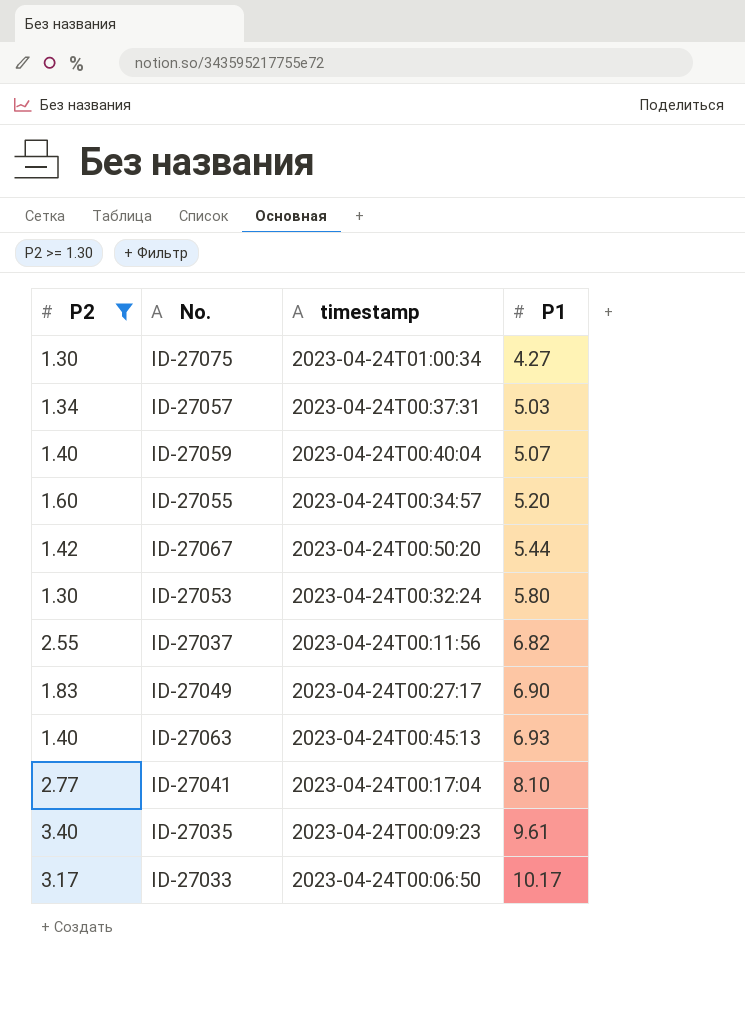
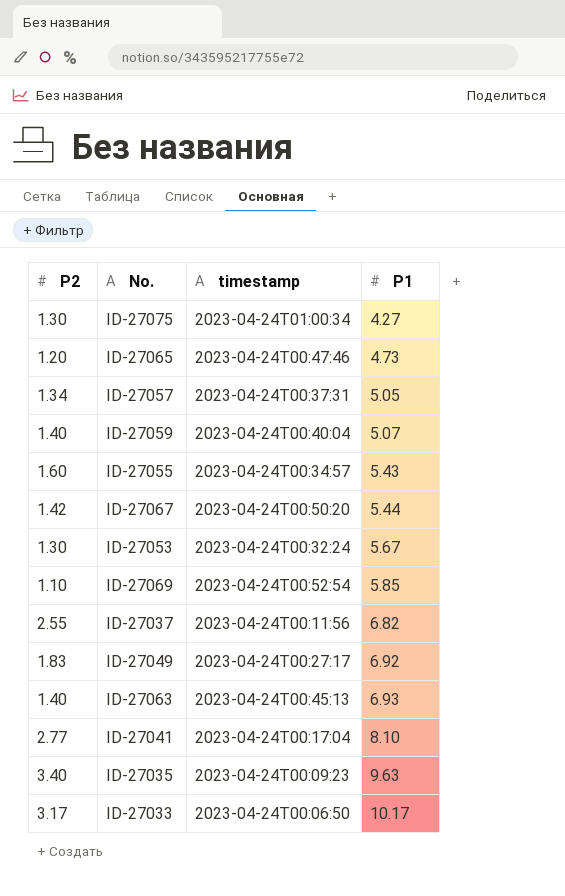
filter: P2 >= 1.30 -> none
ID-27057 | P1: 5.03 -> 5.05
ID-27055 | P1: 5.20 -> 5.43
ID-27053 | P1: 5.80 -> 5.67
ID-27049 | P1: 6.90 -> 6.92
ID-27035 | P1: 9.61 -> 9.63

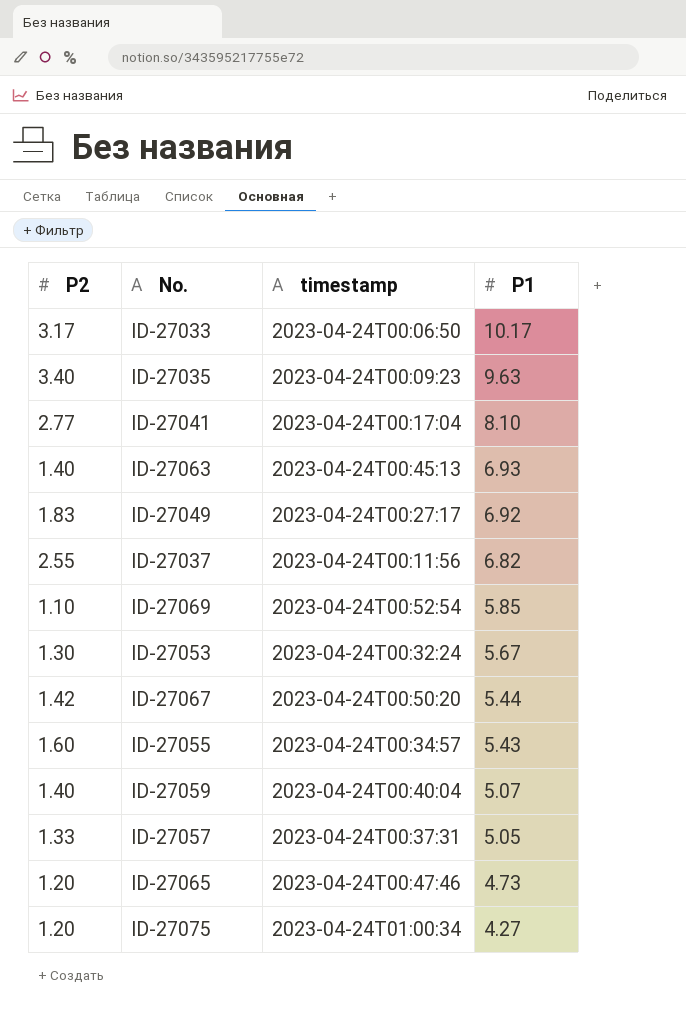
row order: P1 ascending -> P1 descending
ID-27057 | P2: 1.34 -> 1.33
ID-27075 | P2: 1.30 -> 1.20

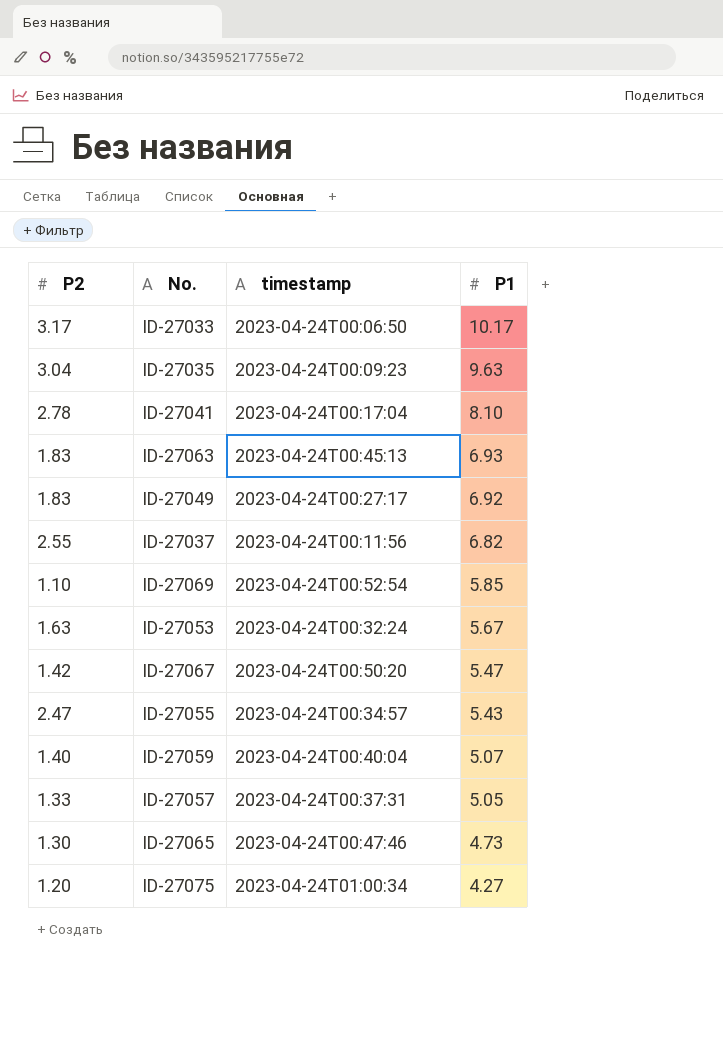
ID-27035 | P2: 3.40 -> 3.04
ID-27041 | P2: 2.77 -> 2.78
ID-27063 | P2: 1.40 -> 1.83
ID-27053 | P2: 1.30 -> 1.63
ID-27067 | P1: 5.44 -> 5.47
ID-27055 | P2: 1.60 -> 2.47
ID-27065 | P2: 1.20 -> 1.30

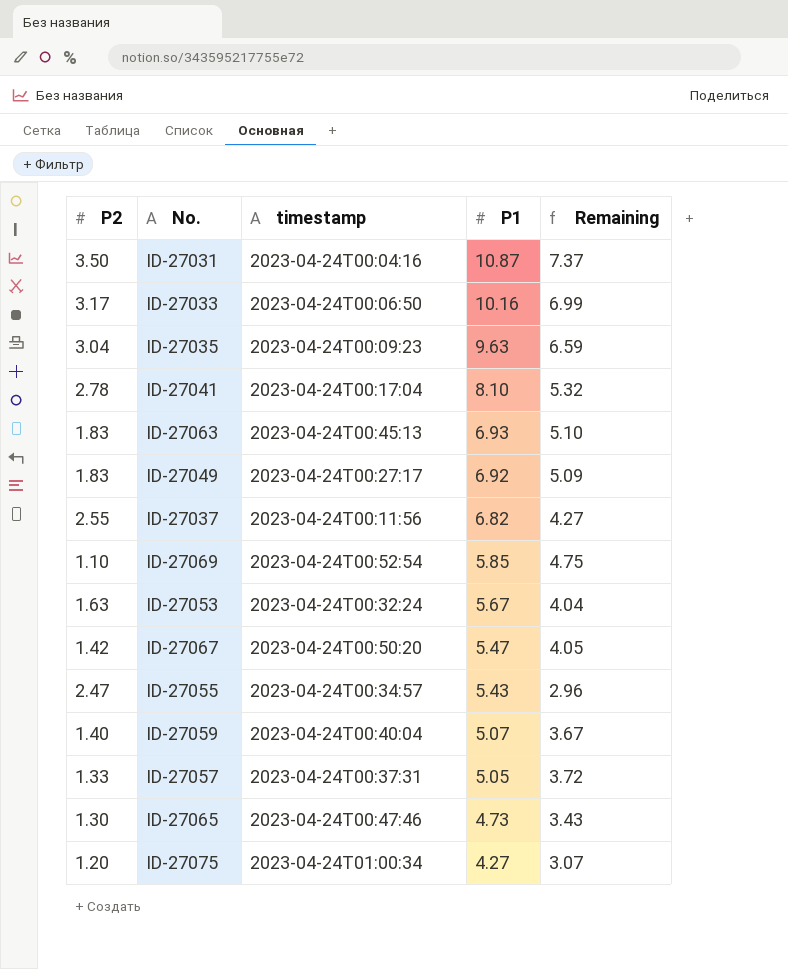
column Remaining | formula: none -> [P1] - [P2]
row ID-27031: none -> 3.50 | 2023-04-24T00:04:16 | 10.87 | 7.37
ID-27033 | P1: 10.17 -> 10.16

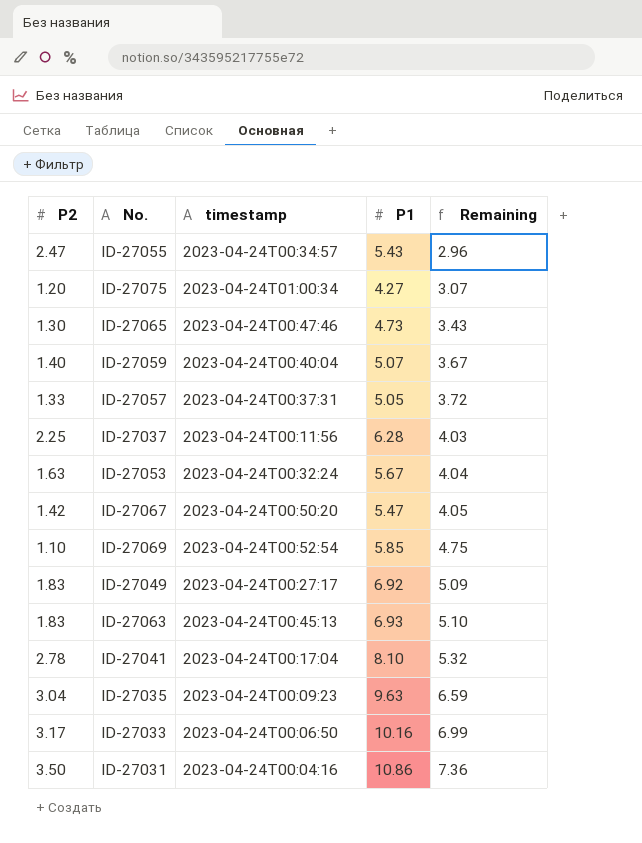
row order: P1 descending -> Remaining ascending
ID-27037 | P2: 2.55 -> 2.25
ID-27037 | P1: 6.82 -> 6.28
ID-27037 | Remaining: 4.27 -> 4.03
ID-27031 | P1: 10.87 -> 10.86
ID-27031 | Remaining: 7.37 -> 7.36

